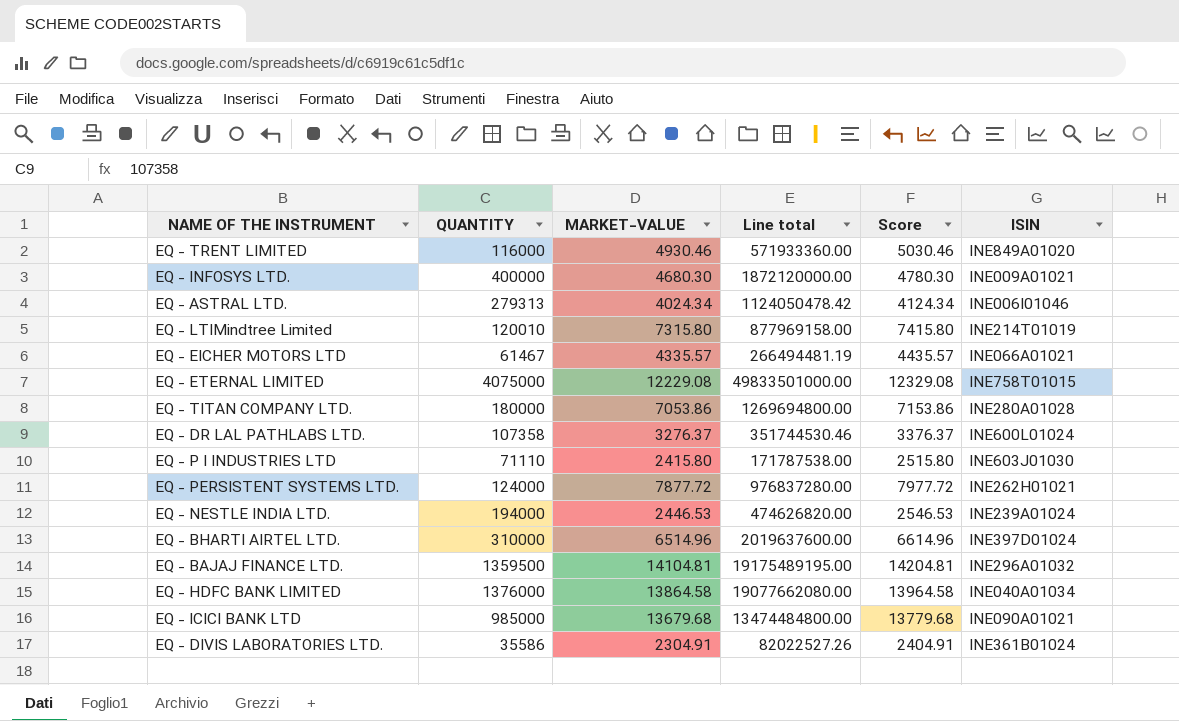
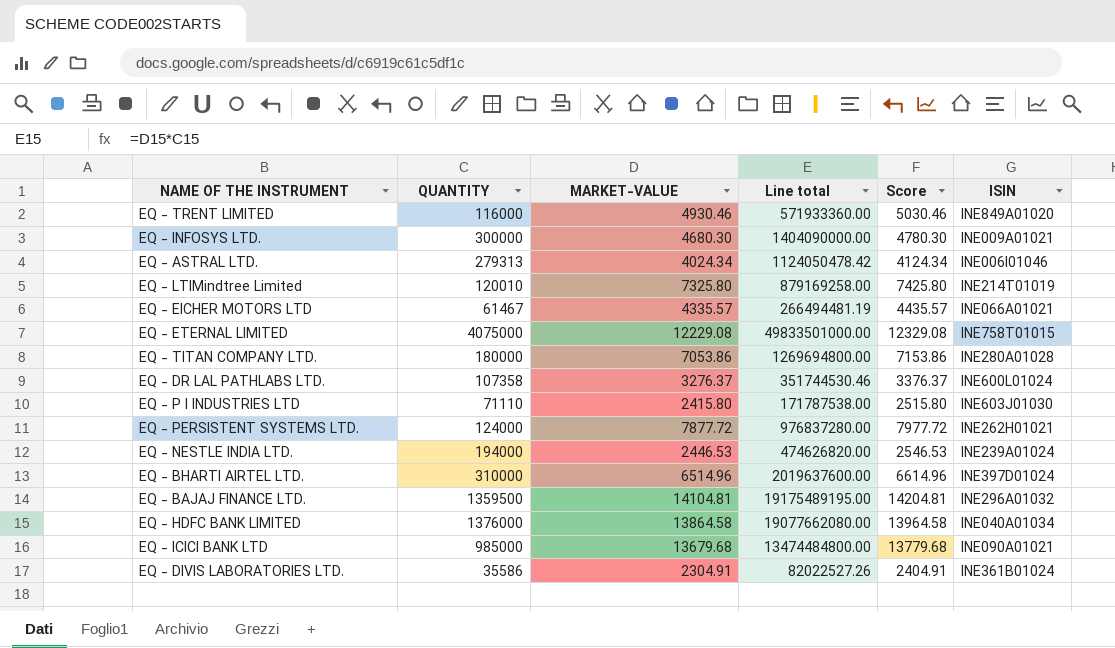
EQ - INFOSYS LTD. | QUANTITY: 400000 -> 300000
EQ - INFOSYS LTD. | Line total: 1872120000.00 -> 1404090000.00
EQ - LTIMindtree Limited | MARKET-VALUE: 7315.80 -> 7325.80
EQ - LTIMindtree Limited | Line total: 877969158.00 -> 879169258.00
EQ - LTIMindtree Limited | Score: 7415.80 -> 7425.80

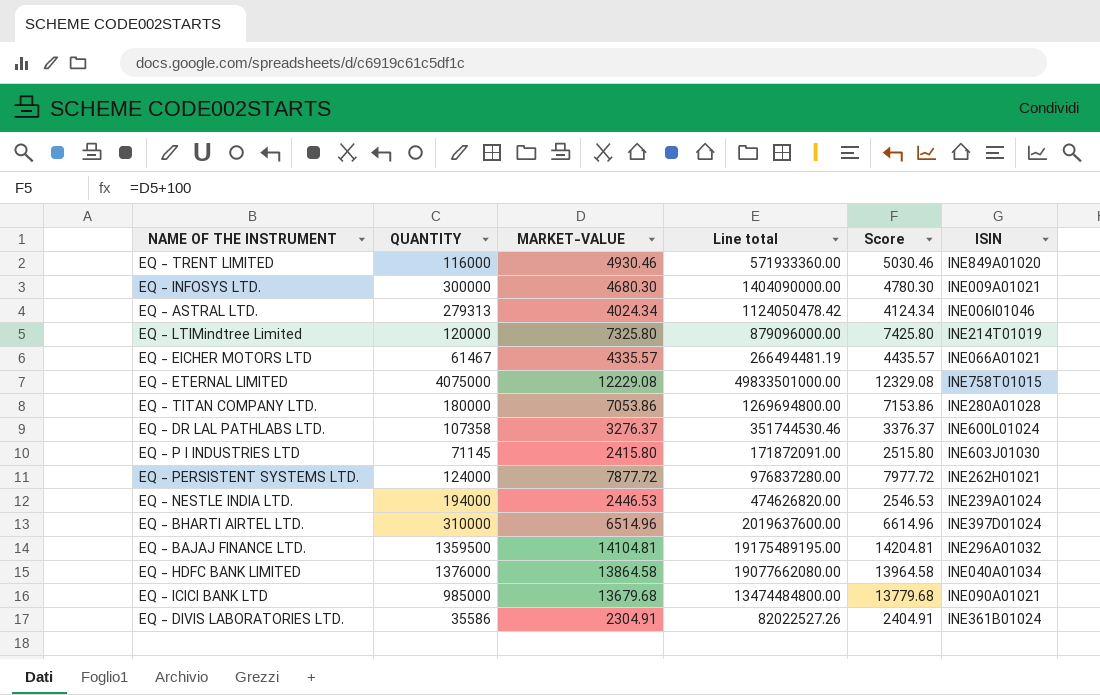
EQ - LTIMindtree Limited | QUANTITY: 120010 -> 120000
EQ - LTIMindtree Limited | Line total: 879169258.00 -> 879096000.00
EQ - P I INDUSTRIES LTD | QUANTITY: 71110 -> 71145
EQ - P I INDUSTRIES LTD | Line total: 171787538.00 -> 171872091.00

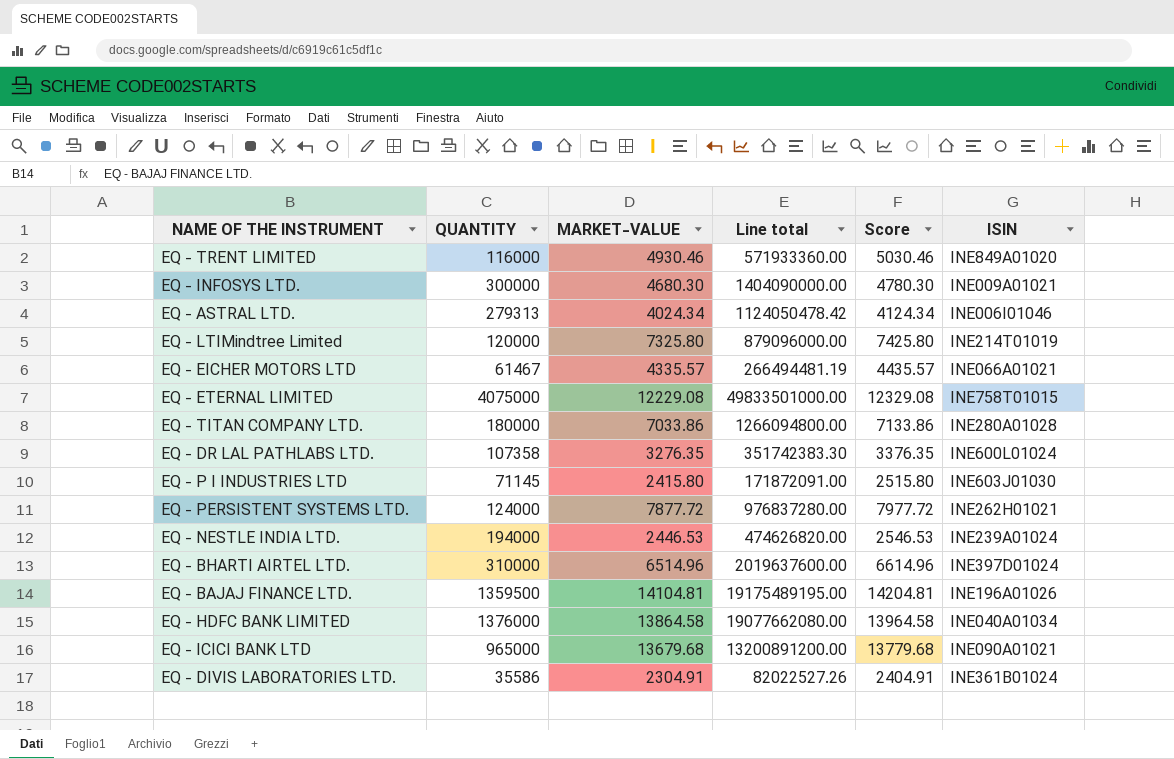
EQ - TITAN COMPANY LTD. | MARKET-VALUE: 7053.86 -> 7033.86
EQ - TITAN COMPANY LTD. | Line total: 1269694800.00 -> 1266094800.00
EQ - TITAN COMPANY LTD. | Score: 7153.86 -> 7133.86
EQ - DR LAL PATHLABS LTD. | MARKET-VALUE: 3276.37 -> 3276.35
EQ - DR LAL PATHLABS LTD. | Line total: 351744530.46 -> 351742383.30
EQ - DR LAL PATHLABS LTD. | Score: 3376.37 -> 3376.35
EQ - BAJAJ FINANCE LTD. | ISIN: INE296A01032 -> INE196A01026
EQ - ICICI BANK LTD | QUANTITY: 985000 -> 965000
EQ - ICICI BANK LTD | Line total: 13474484800.00 -> 13200891200.00

